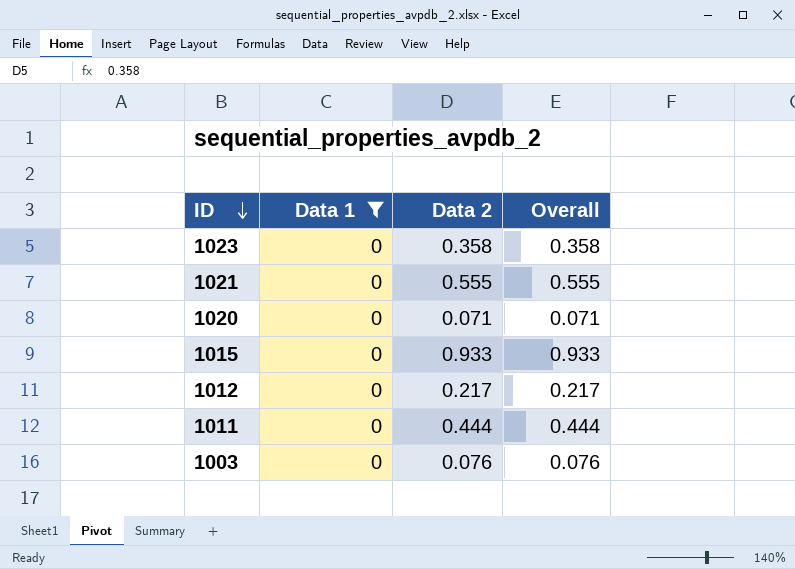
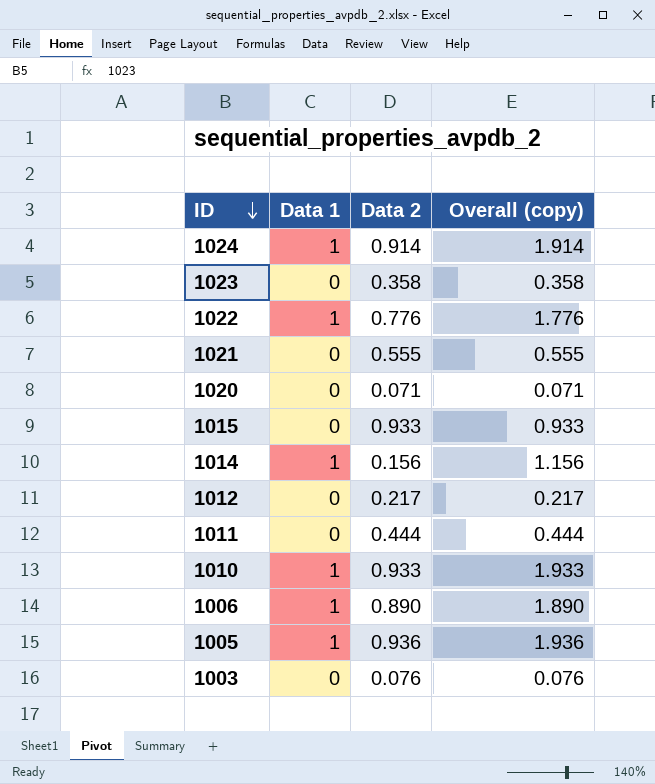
filter: Data 1 = 0 -> none
column name: Overall -> Overall (copy)

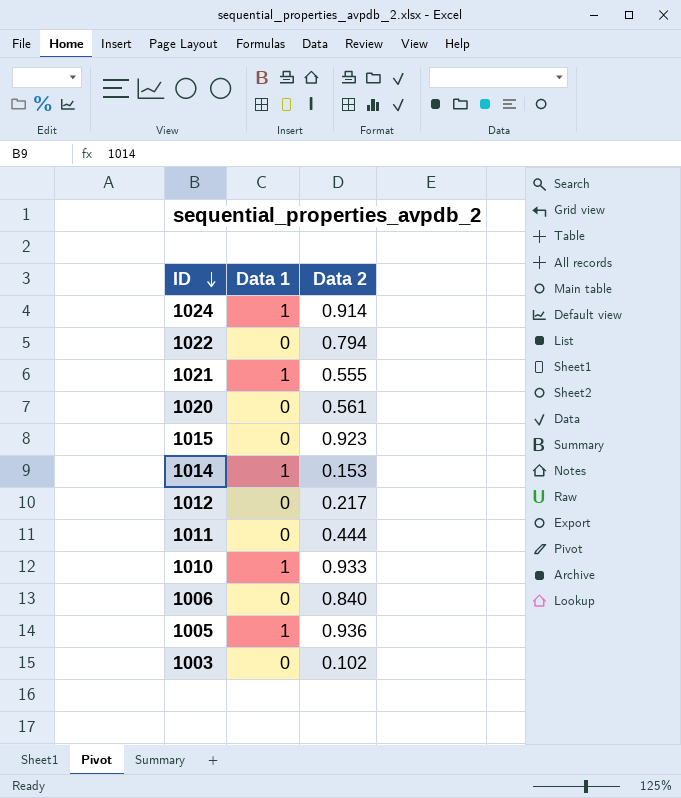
column Overall (copy) | formula: [Data 1] + [Data 2] -> none
row 1023: 0 | 0.358 | 0.358 -> none
1022 | Data 1: 1 -> 0
1022 | Data 2: 0.776 -> 0.794
1021 | Data 1: 0 -> 1
1020 | Data 2: 0.071 -> 0.561
1015 | Data 2: 0.933 -> 0.923
1014 | Data 2: 0.156 -> 0.153
1006 | Data 1: 1 -> 0
1006 | Data 2: 0.890 -> 0.840
1003 | Data 2: 0.076 -> 0.102

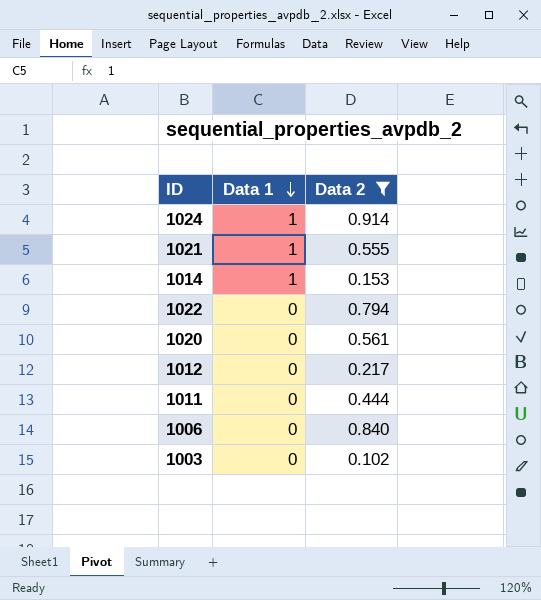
filter: none -> Data 2 <= 0.914
row order: ID descending -> Data 1 descending

